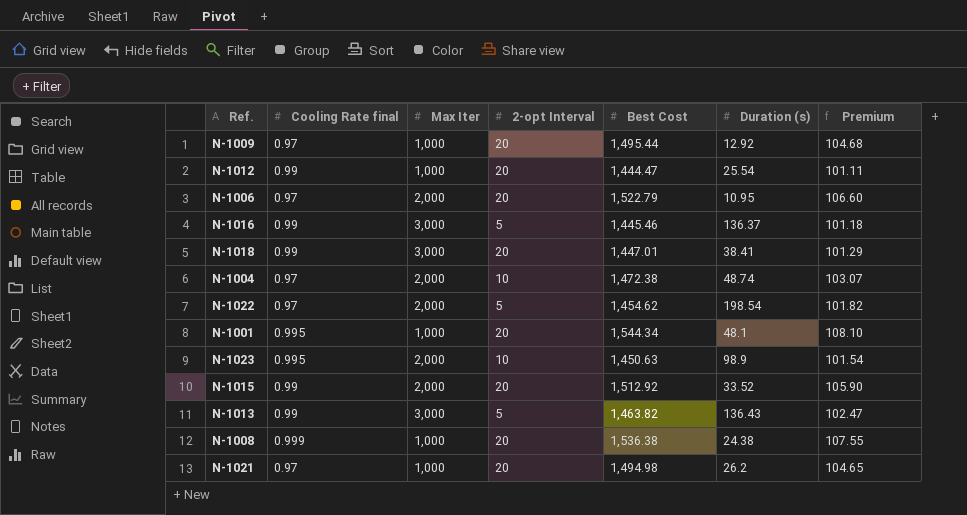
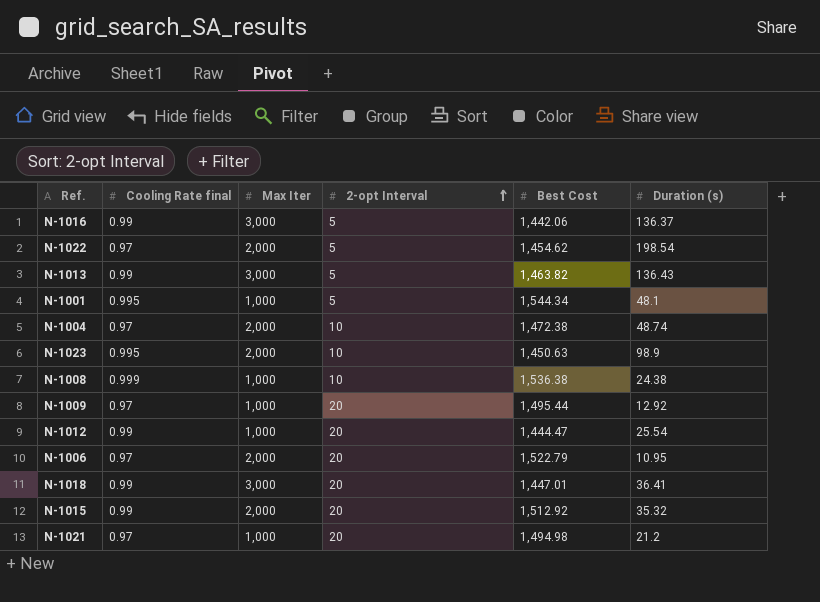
row order: none -> 2-opt Interval ascending
column Premium | formula: [Best Cost] * 0.07 -> none
N-1016 | Best Cost: 1,445.46 -> 1,442.06
N-1001 | 2-opt Interval: 20 -> 5
N-1008 | 2-opt Interval: 20 -> 10
N-1018 | Duration (s): 38.41 -> 36.41
N-1015 | Duration (s): 33.52 -> 35.32
N-1021 | Duration (s): 26.2 -> 21.2

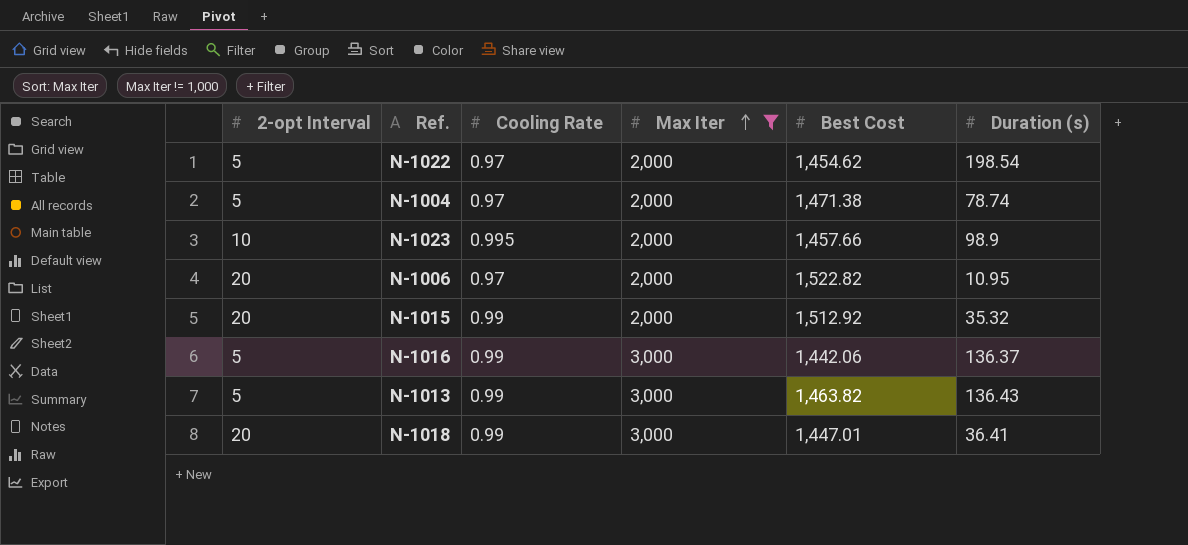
filter: none -> Max Iter != 1,000
row order: 2-opt Interval ascending -> Max Iter ascending
column 2-opt Interval | position: 4 -> 1
column name: Cooling Rate final -> Cooling Rate
N-1004 | 2-opt Interval: 10 -> 5
N-1004 | Best Cost: 1,472.38 -> 1,471.38
N-1004 | Duration (s): 48.74 -> 78.74
N-1023 | Best Cost: 1,450.63 -> 1,457.66
N-1006 | Best Cost: 1,522.79 -> 1,522.82

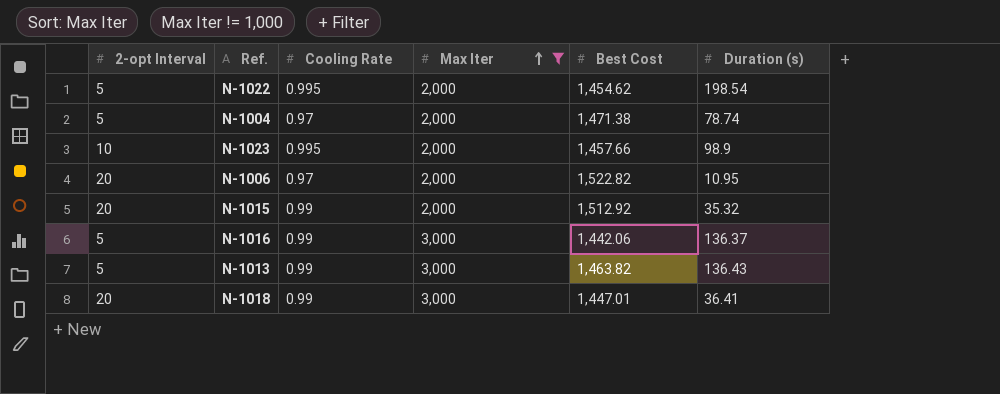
N-1022 | Cooling Rate: 0.97 -> 0.995

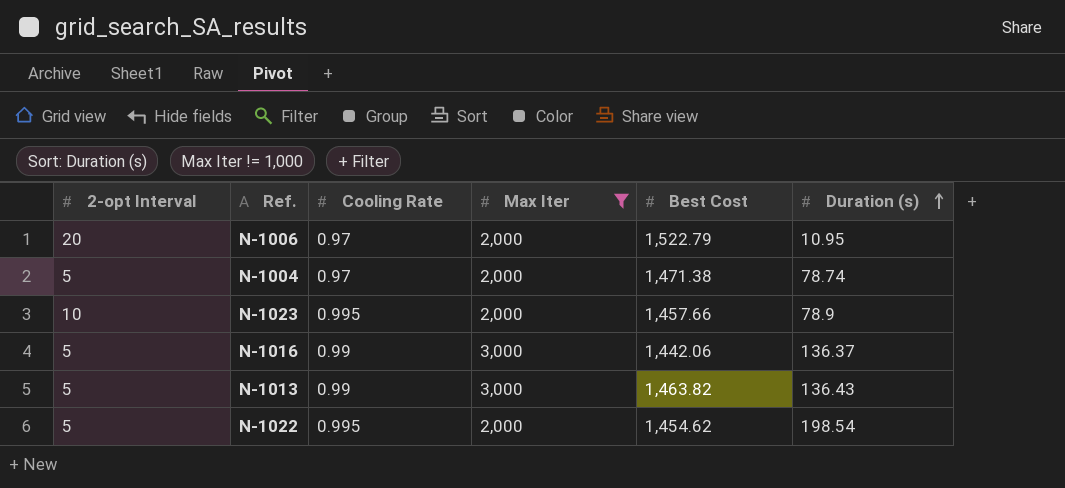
row order: Max Iter ascending -> Duration (s) ascending
row N-1015: 20 | 0.99 | 2,000 | 1,512.92 | 35.32 -> none
row N-1018: 20 | 0.99 | 3,000 | 1,447.01 | 36.41 -> none
N-1006 | Best Cost: 1,522.82 -> 1,522.79
N-1023 | Duration (s): 98.9 -> 78.9

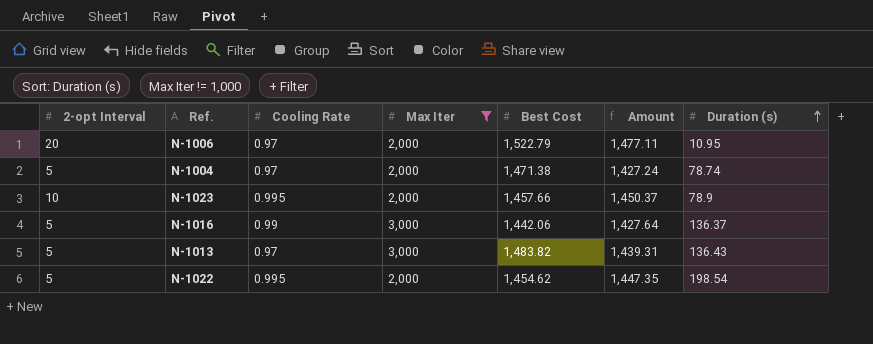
column Amount | formula: none -> [Cooling Rate] * [Best Cost]
N-1013 | Cooling Rate: 0.99 -> 0.97
N-1013 | Best Cost: 1,463.82 -> 1,483.82

